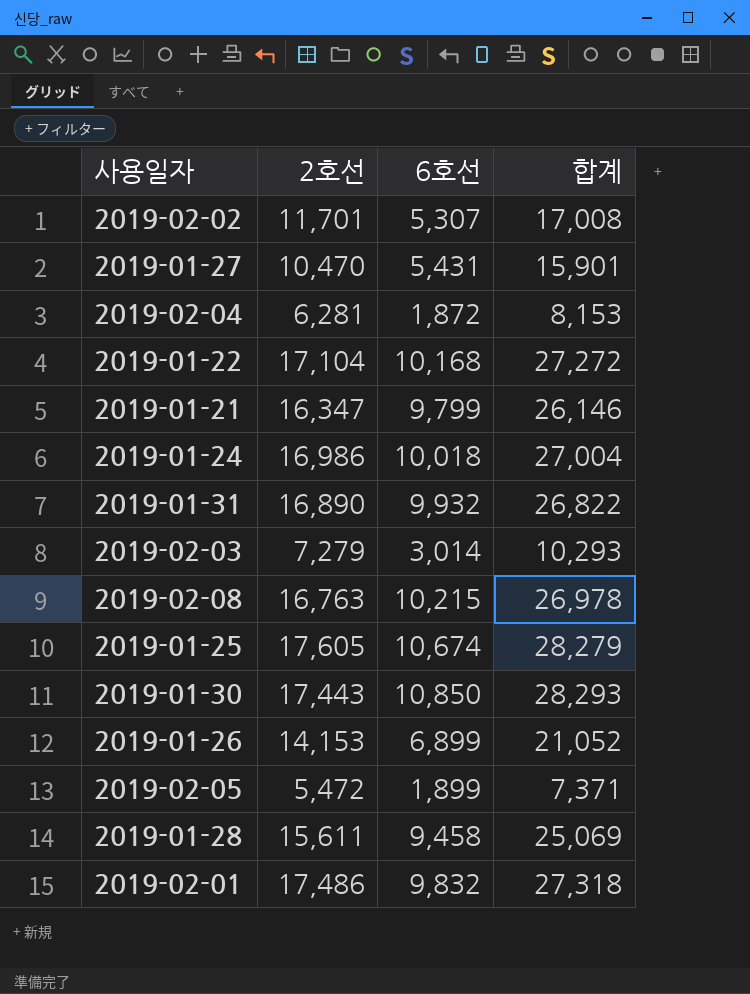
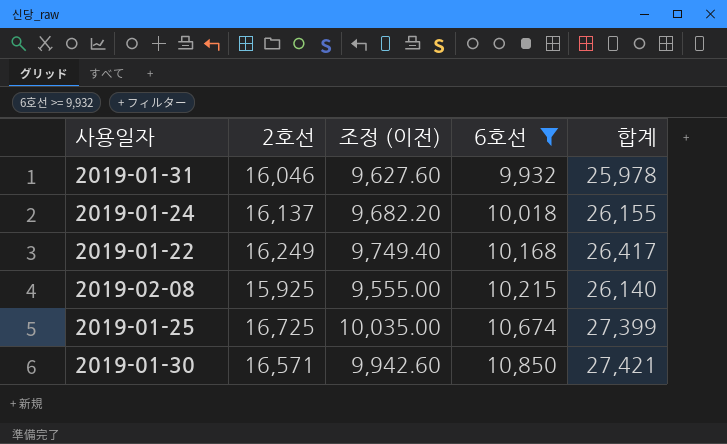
filter: none -> 6호선 >= 9,932
row order: none -> 6호선 ascending
column 조정 (이전) | formula: none -> [2호선] * 0.6
2019-01-31 | 2호선: 16,890 -> 16,046
2019-01-31 | 합계: 26,822 -> 25,978
2019-01-24 | 2호선: 16,986 -> 16,137
2019-01-24 | 합계: 27,004 -> 26,155
2019-01-22 | 2호선: 17,104 -> 16,249
2019-01-22 | 합계: 27,272 -> 26,417
2019-02-08 | 2호선: 16,763 -> 15,925
2019-02-08 | 합계: 26,978 -> 26,140
2019-01-25 | 2호선: 17,605 -> 16,725
2019-01-25 | 합계: 28,279 -> 27,399
2019-01-30 | 2호선: 17,443 -> 16,571
2019-01-30 | 합계: 28,293 -> 27,421

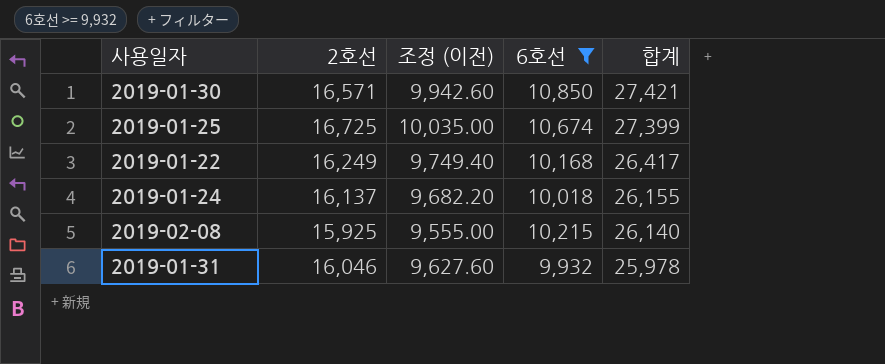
row order: 6호선 ascending -> 합계 descending

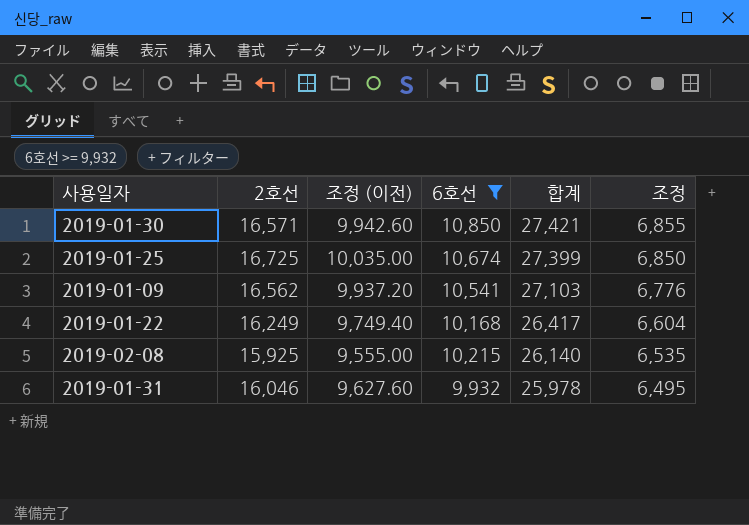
column 조정 | formula: none -> [합계] * 0.25
row 2019-01-24: 16,137 | 9,682.20 | 10,018 | 26,155 -> none
row 2019-01-09: none -> 16,562 | 9,937.20 | 10,541 | 27,103 | 6,776

